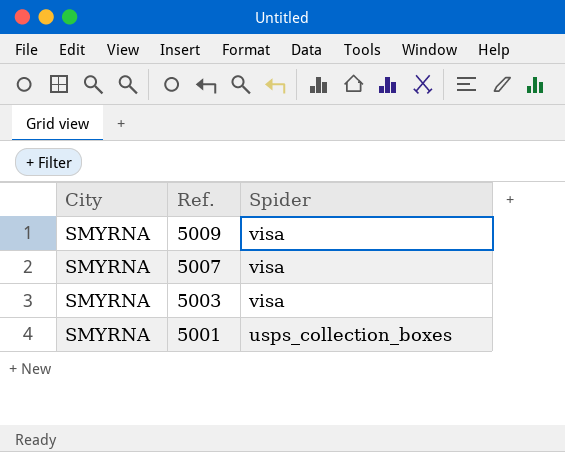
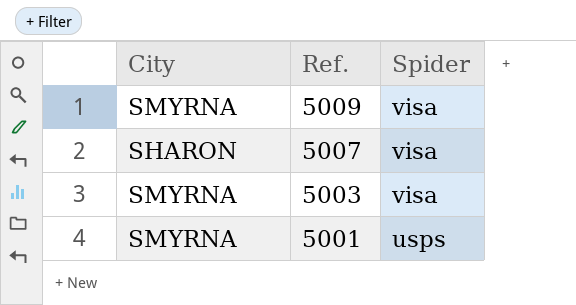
5007 | City: SMYRNA -> SHARON
5001 | Spider: usps_collection_boxes -> usps

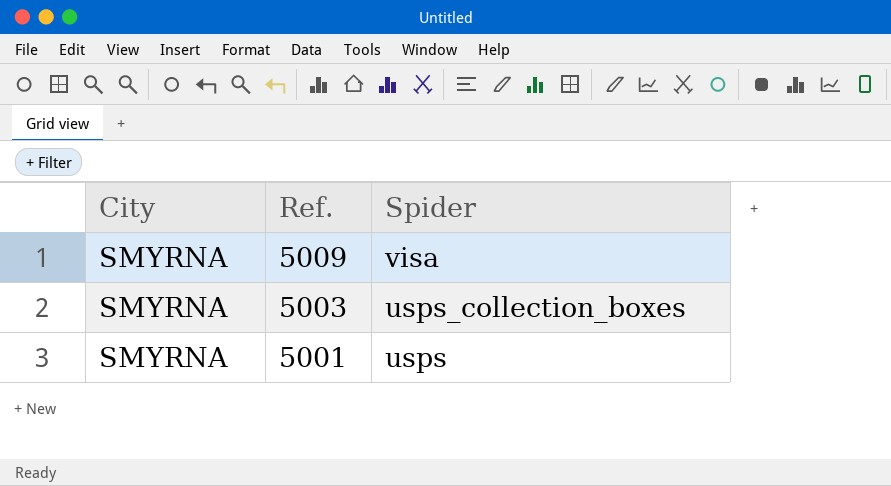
row 5007: SHARON | visa -> none
5003 | Spider: visa -> usps_collection_boxes

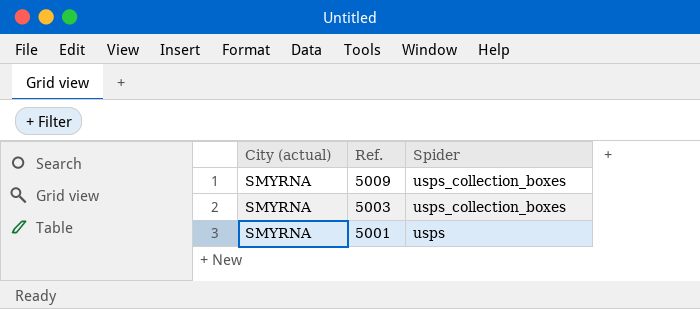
column name: City -> City (actual)
5009 | Spider: visa -> usps_collection_boxes

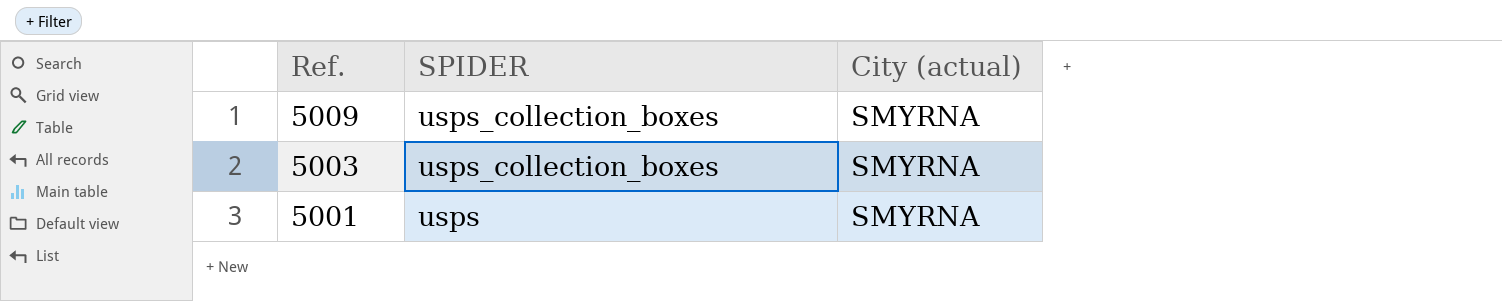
column name: Spider -> SPIDER
column City (actual) | position: 1 -> 3

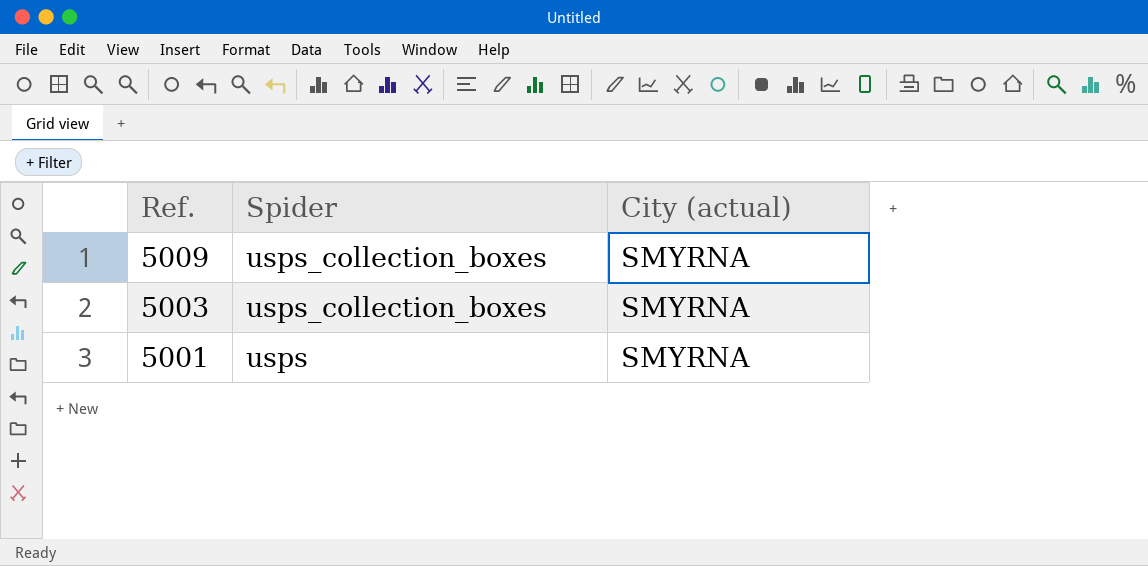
column name: SPIDER -> Spider

